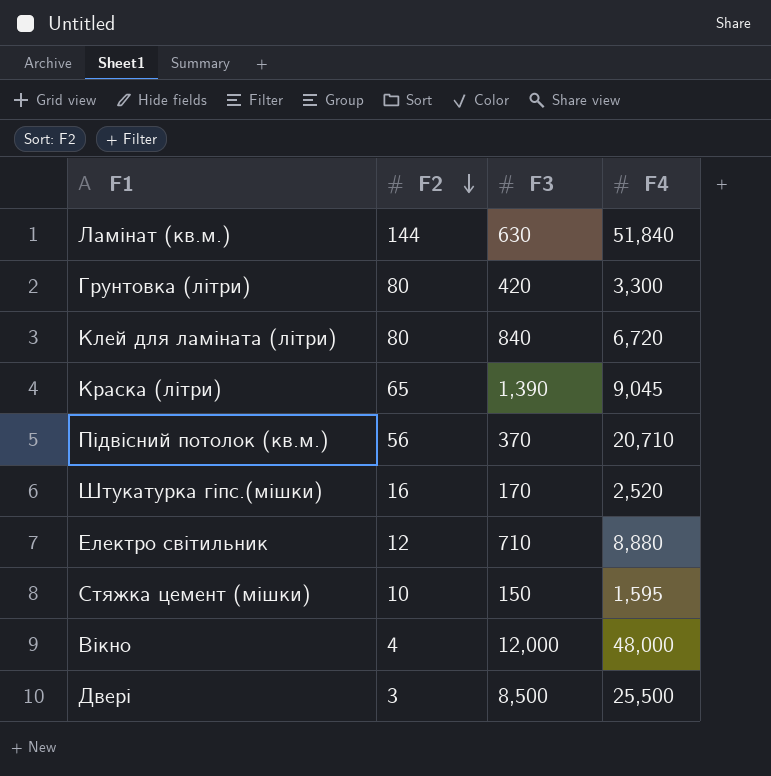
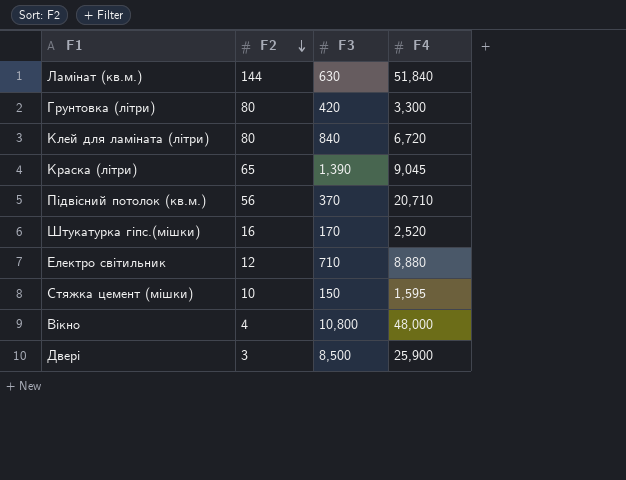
Вікно | F3: 12,000 -> 10,800
Двері | F4: 25,500 -> 25,900

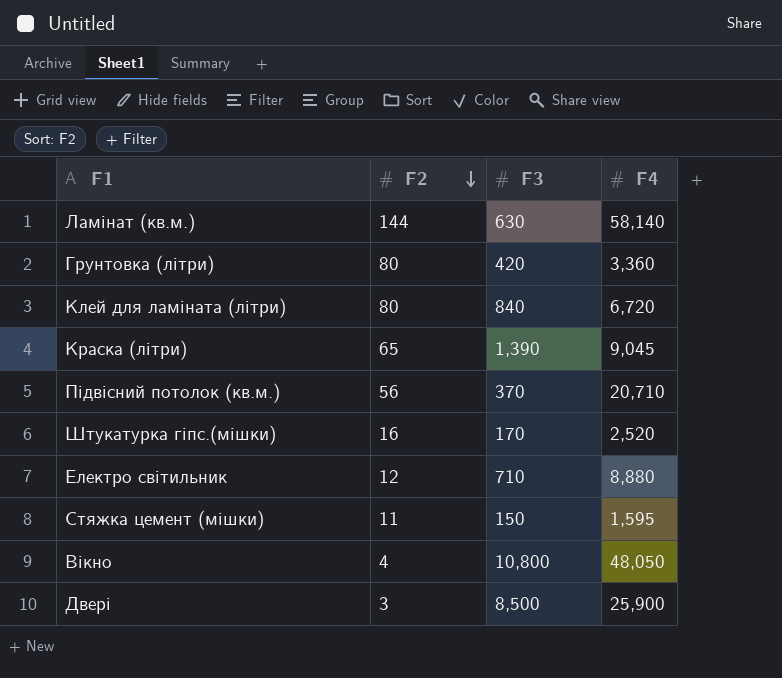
Ламінат (кв.м.) | F4: 51,840 -> 58,140
Грунтовка (літри) | F4: 3,300 -> 3,360
Стяжка цемент (мішки) | F2: 10 -> 11
Вікно | F4: 48,000 -> 48,050

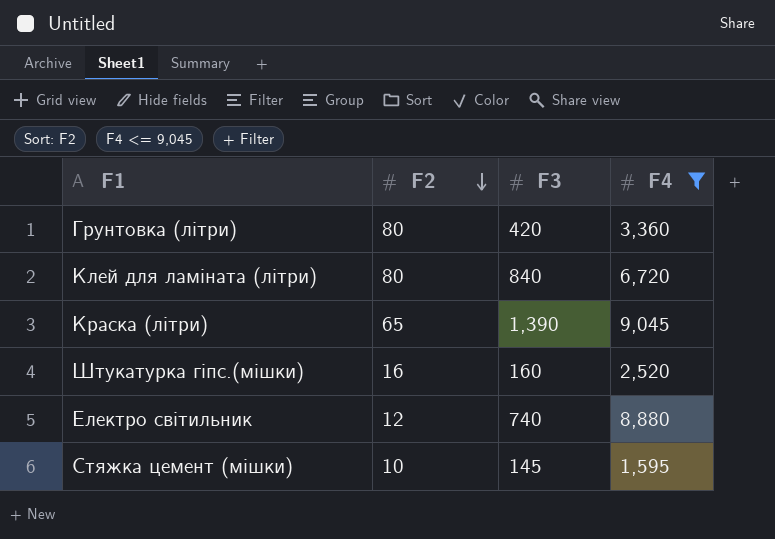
filter: none -> F4 <= 9,045
Штукатурка гіпс.(мішки) | F3: 170 -> 160
Електро світильник | F3: 710 -> 740
Стяжка цемент (мішки) | F2: 11 -> 10
Стяжка цемент (мішки) | F3: 150 -> 145

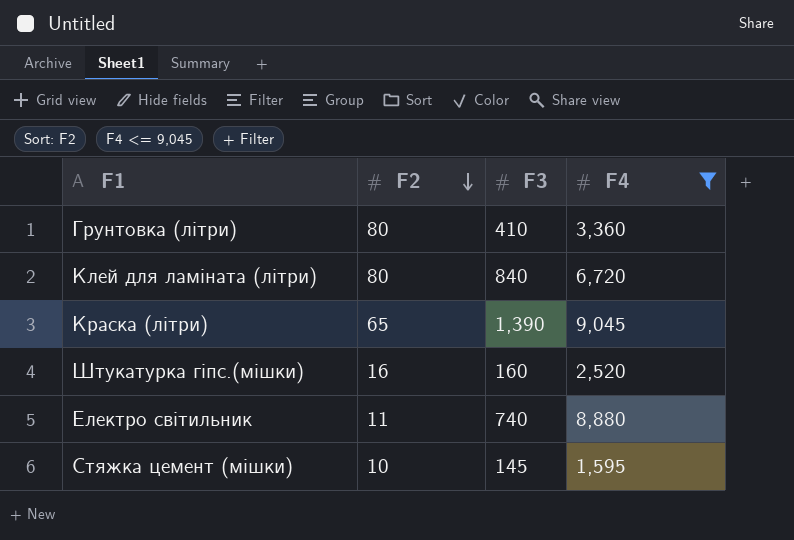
Грунтовка (літри) | F3: 420 -> 410
Електро світильник | F2: 12 -> 11

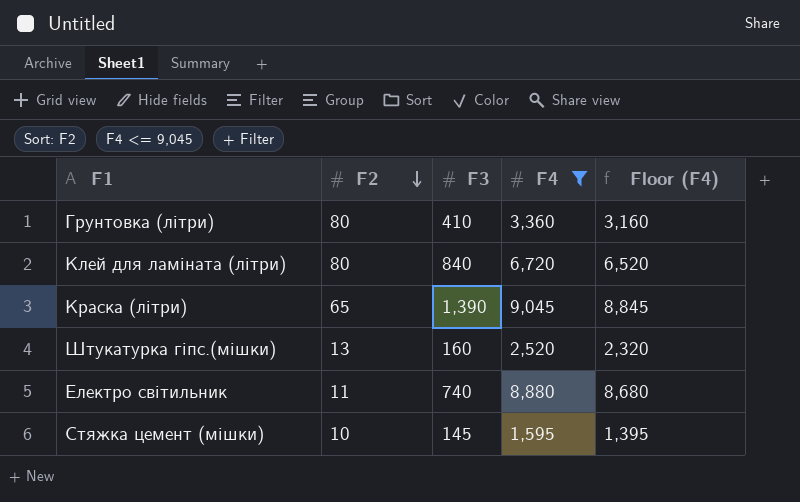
column Floor (F4) | formula: none -> [F4] - 200
Штукатурка гіпс.(мішки) | F2: 16 -> 13

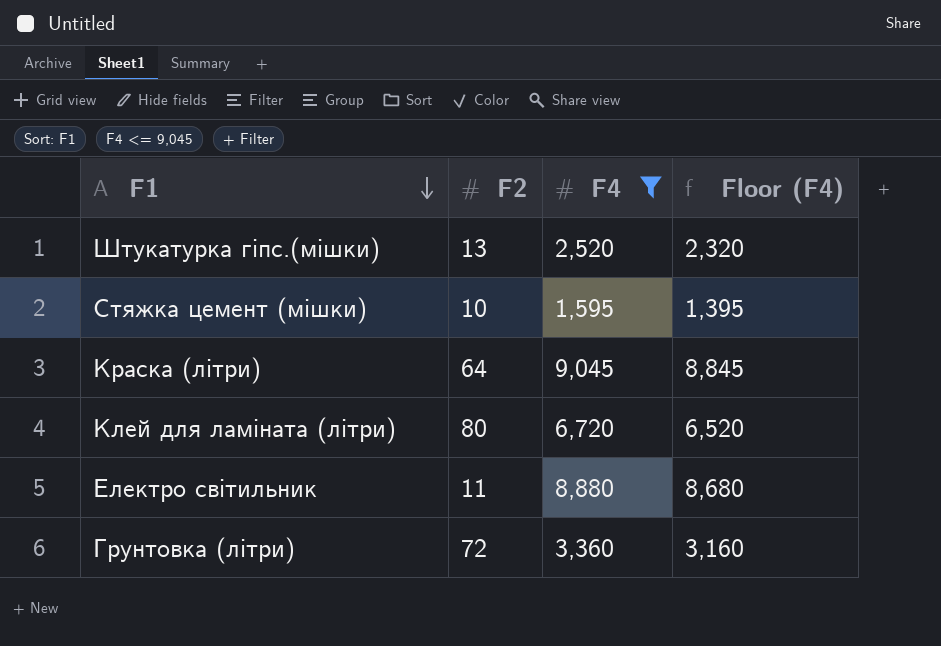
row order: F2 descending -> F1 descending
column F3 | position: 3 -> none
Краска (літри) | F2: 65 -> 64
Грунтовка (літри) | F2: 80 -> 72

